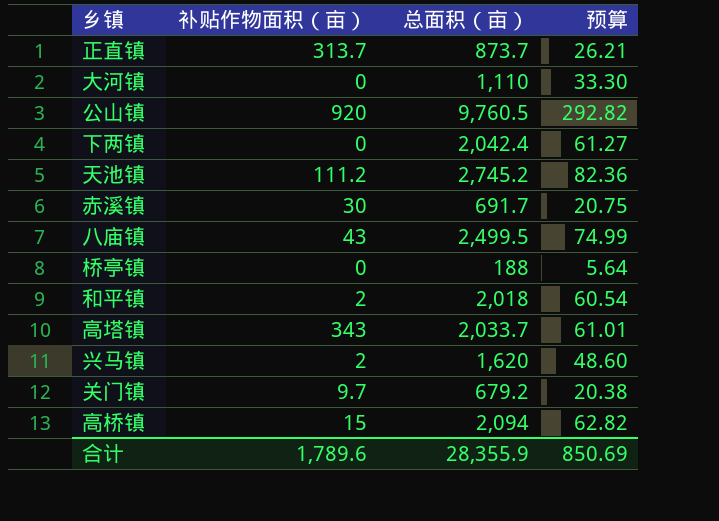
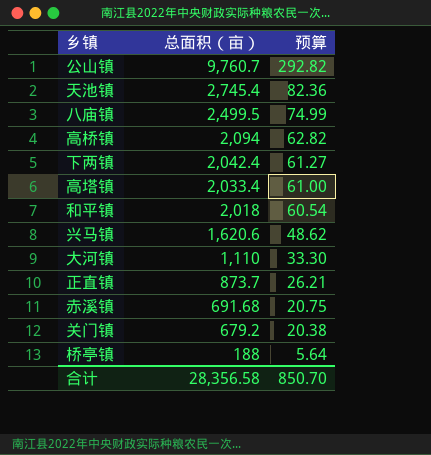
row order: none -> 总面积（亩） descending
column 补贴作物面积（亩） | position: 2 -> none
公山镇 | 总面积（亩）: 9,760.5 -> 9,760.7
天池镇 | 总面积（亩）: 2,745.2 -> 2,745.4
高塔镇 | 总面积（亩）: 2,033.7 -> 2,033.4
高塔镇 | 预算: 61.01 -> 61.00
兴马镇 | 总面积（亩）: 1,620 -> 1,620.6
兴马镇 | 预算: 48.60 -> 48.62
赤溪镇 | 总面积（亩）: 691.7 -> 691.68
合计 | 总面积（亩）: 28,355.9 -> 28,356.58
合计 | 预算: 850.69 -> 850.70

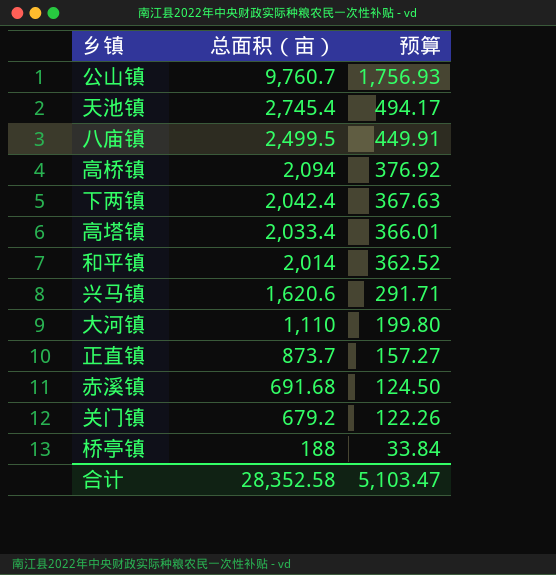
column 预算 | formula: [总面积（亩）] * 0.03 -> [总面积（亩）] * 0.18
和平镇 | 总面积（亩）: 2,018 -> 2,014
合计 | 总面积（亩）: 28,356.58 -> 28,352.58
合计 | 预算: 850.70 -> 5,103.47

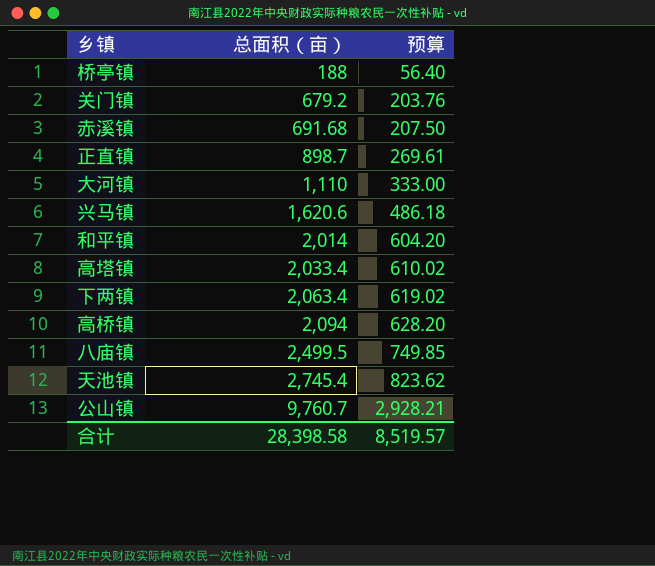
row order: 总面积（亩） descending -> 总面积（亩） ascending
column 预算 | formula: [总面积（亩）] * 0.18 -> [总面积（亩）] * 0.3
正直镇 | 总面积（亩）: 873.7 -> 898.7
下两镇 | 总面积（亩）: 2,042.4 -> 2,063.4
合计 | 总面积（亩）: 28,352.58 -> 28,398.58
合计 | 预算: 5,103.47 -> 8,519.57

